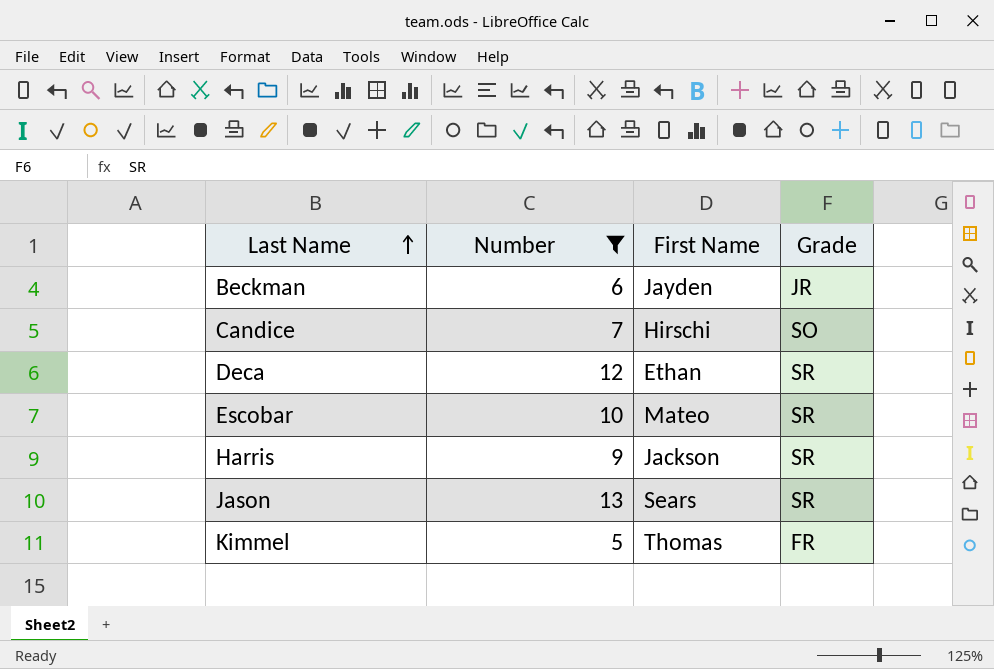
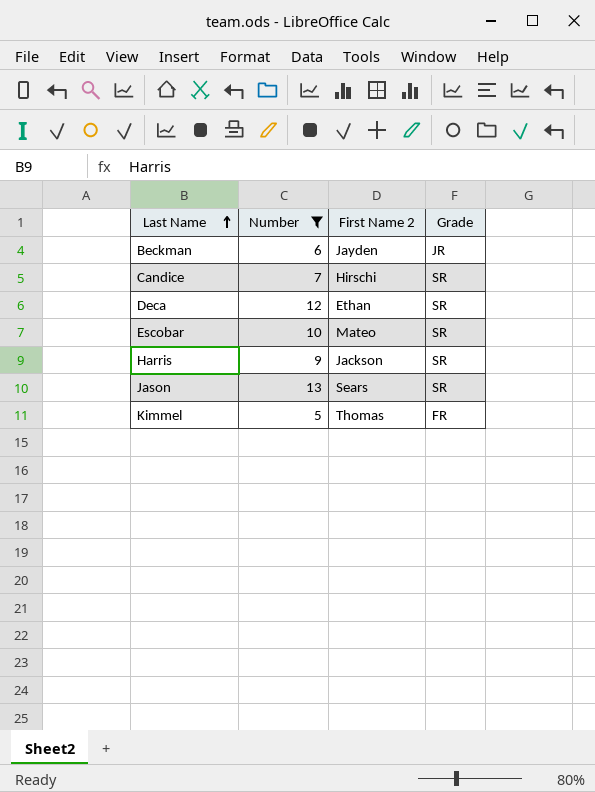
column name: First Name -> First Name 2
Candice | Grade: SO -> SR

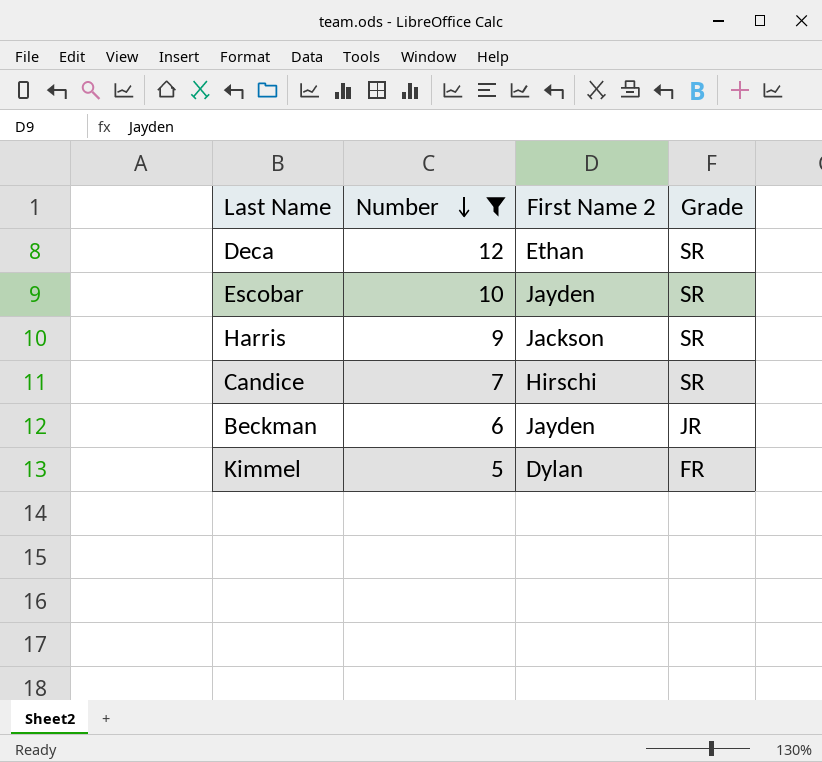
row order: Last Name ascending -> Number descending
row Jason: 13 | Sears | SR -> none
Escobar | First Name 2: Mateo -> Jayden
Kimmel | First Name 2: Thomas -> Dylan

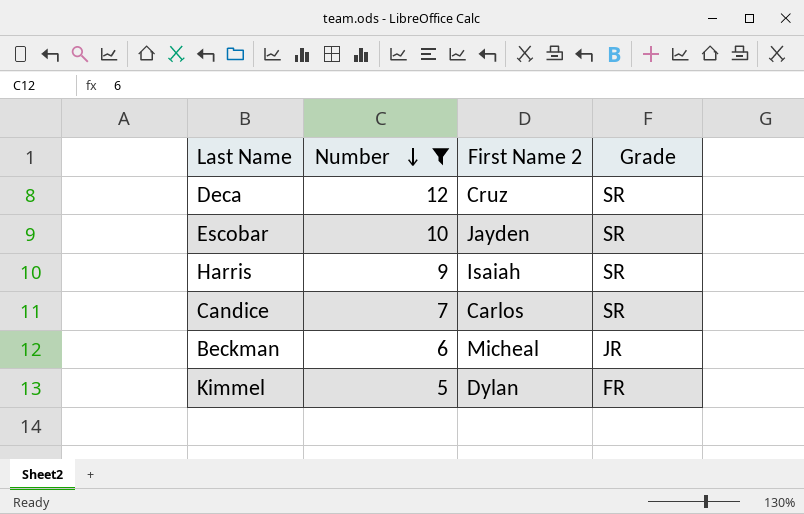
Deca | First Name 2: Ethan -> Cruz
Harris | First Name 2: Jackson -> Isaiah
Candice | First Name 2: Hirschi -> Carlos
Beckman | First Name 2: Jayden -> Micheal

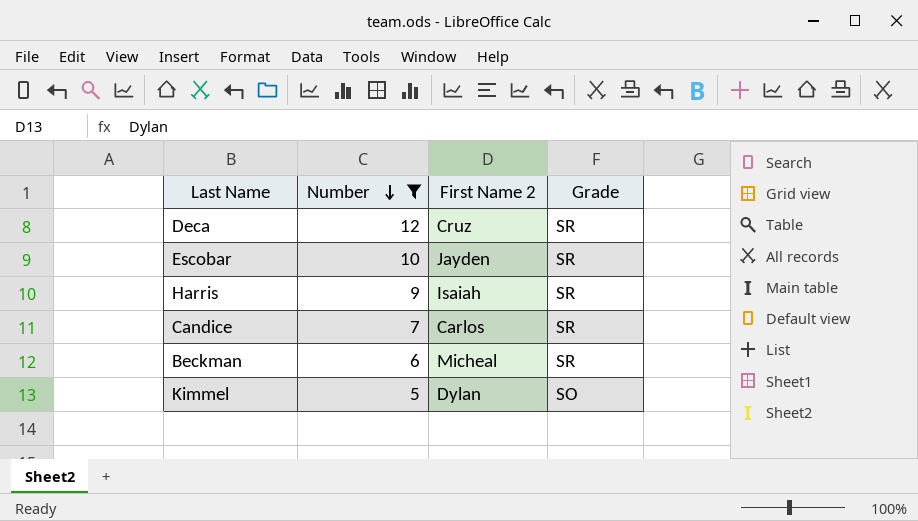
Beckman | Grade: JR -> SR
Kimmel | Grade: FR -> SO

